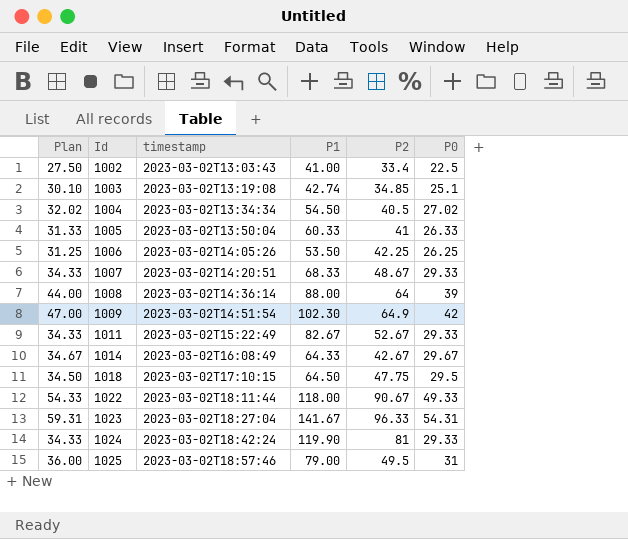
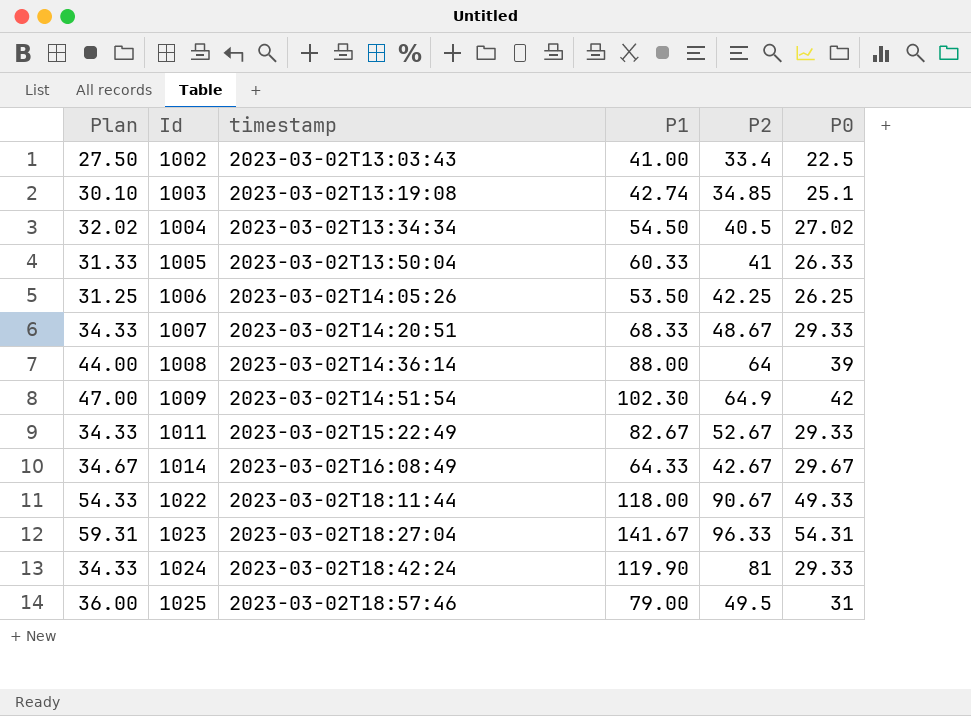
row 1018: 34.50 | 2023-03-02T17:10:15 | 64.50 | 47.75 | 29.5 -> none

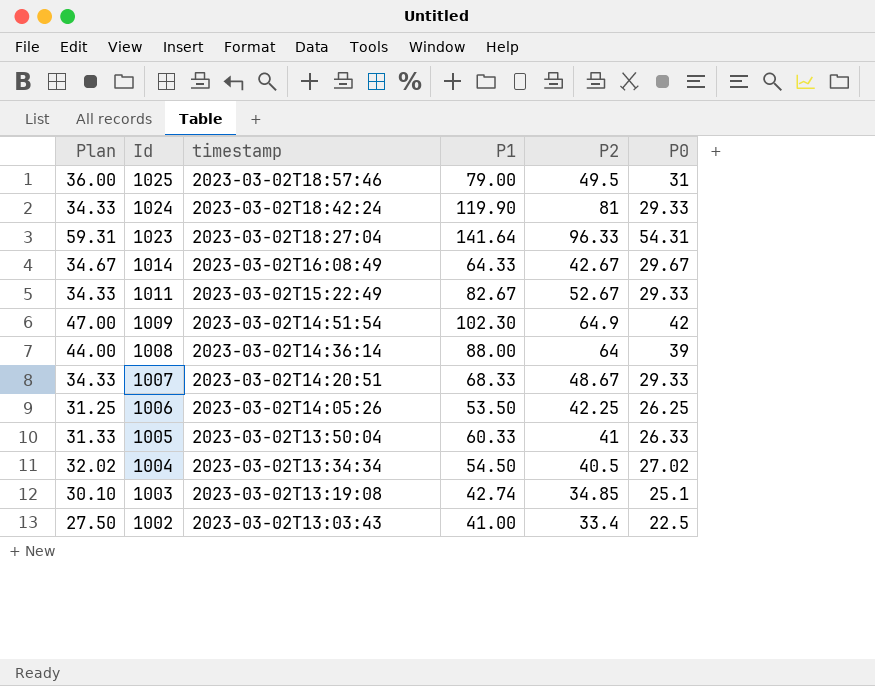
row order: Id ascending -> Id descending
row 1022: 54.33 | 2023-03-02T18:11:44 | 118.00 | 90.67 | 49.33 -> none
1023 | P1: 141.67 -> 141.64

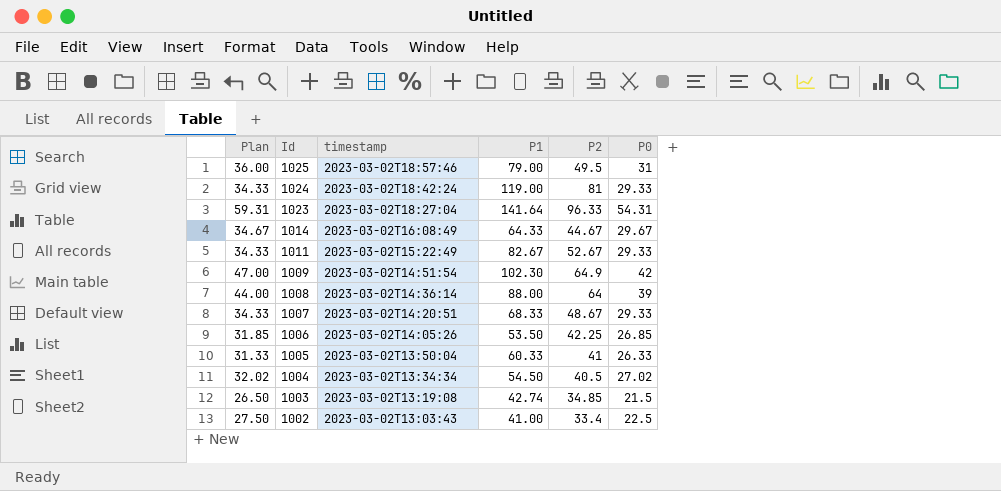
1024 | P1: 119.90 -> 119.00
1014 | P2: 42.67 -> 44.67
1006 | Plan: 31.25 -> 31.85
1006 | P0: 26.25 -> 26.85
1003 | Plan: 30.10 -> 26.50
1003 | P0: 25.1 -> 21.5

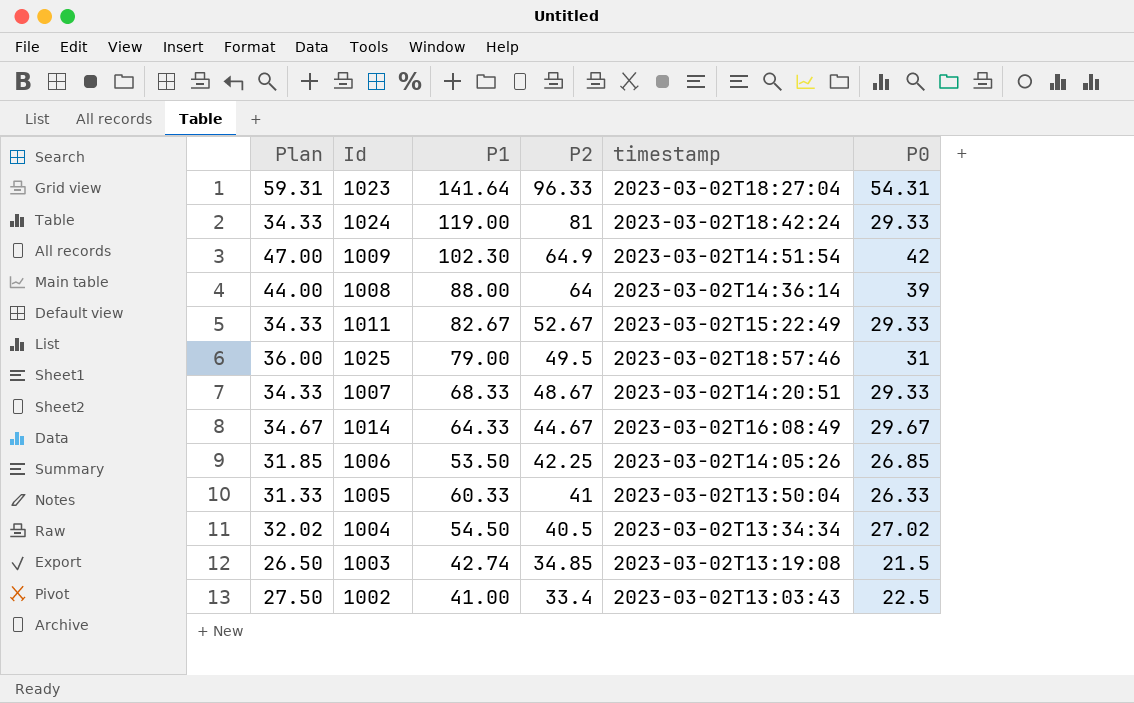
row order: Id descending -> P2 descending
column timestamp | position: 3 -> 5

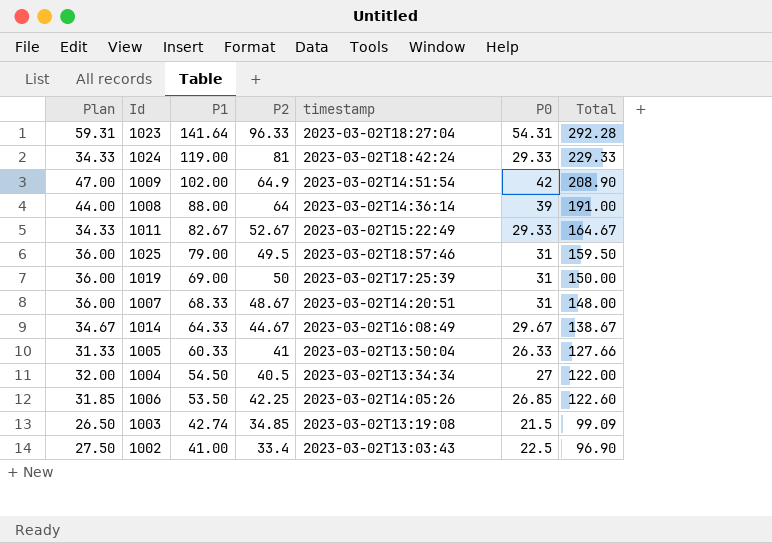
row order: P2 descending -> P1 descending
column Total | formula: none -> [P1] + [P2] + [P0]
1009 | P1: 102.30 -> 102.00
row 1019: none -> 36.00 | 69.00 | 50 | 2023-03-02T17:25:39 | 31 | 150.00
1007 | Plan: 34.33 -> 36.00
1007 | P0: 29.33 -> 31
1004 | Plan: 32.02 -> 32.00
1004 | P0: 27.02 -> 27

